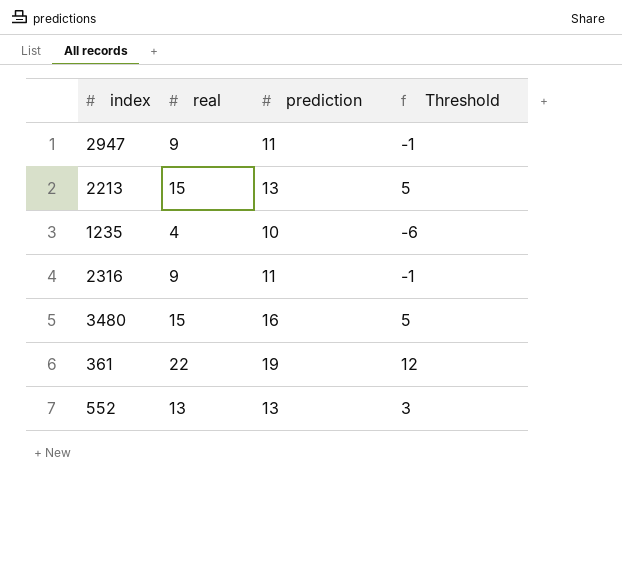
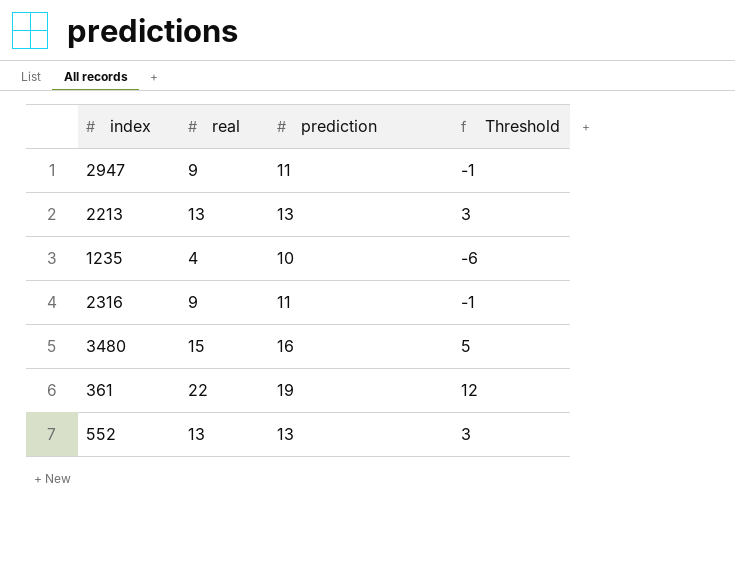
2213 | real: 15 -> 13
2213 | Threshold: 5 -> 3

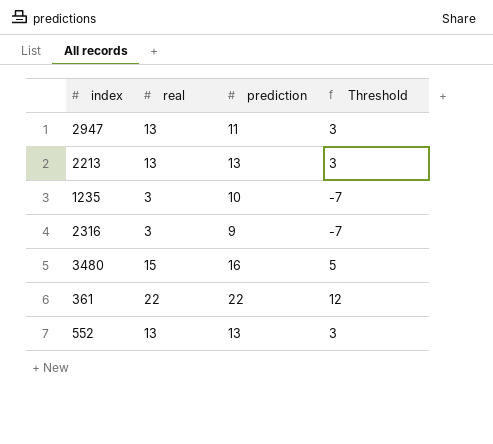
2947 | real: 9 -> 13
2947 | Threshold: -1 -> 3
1235 | real: 4 -> 3
1235 | Threshold: -6 -> -7
2316 | real: 9 -> 3
2316 | prediction: 11 -> 9
2316 | Threshold: -1 -> -7
361 | prediction: 19 -> 22

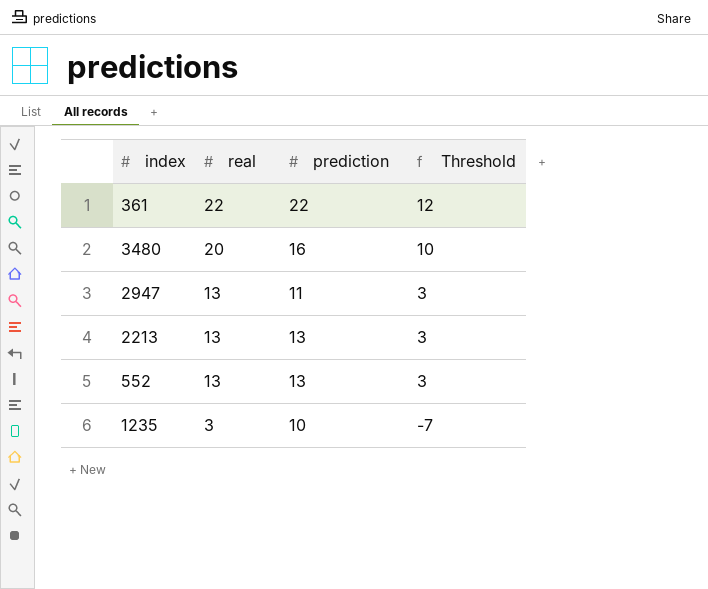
row order: none -> real descending
row 2316: 3 | 9 | -7 -> none
3480 | real: 15 -> 20
3480 | Threshold: 5 -> 10

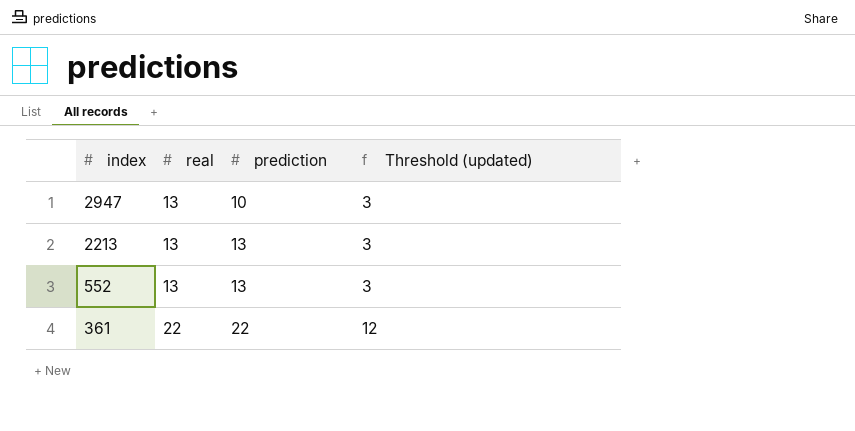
row order: real descending -> index descending
column name: Threshold -> Threshold (updated)
row 3480: 20 | 16 | 10 -> none
row 1235: 3 | 10 | -7 -> none
2947 | prediction: 11 -> 10

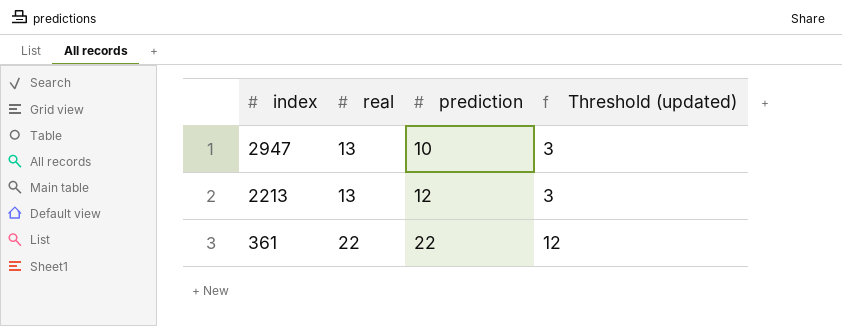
row 552: 13 | 13 | 3 -> none
2213 | prediction: 13 -> 12

